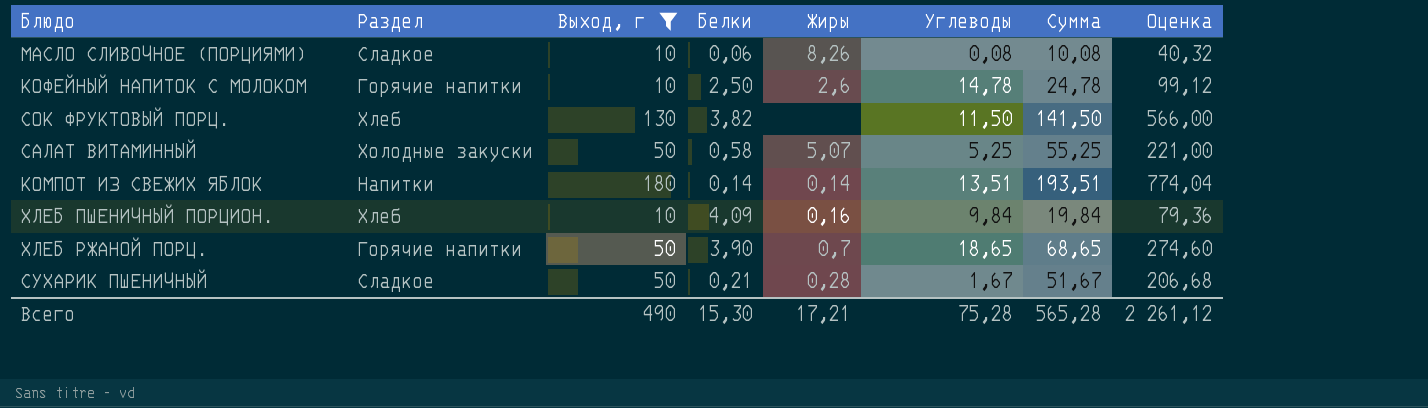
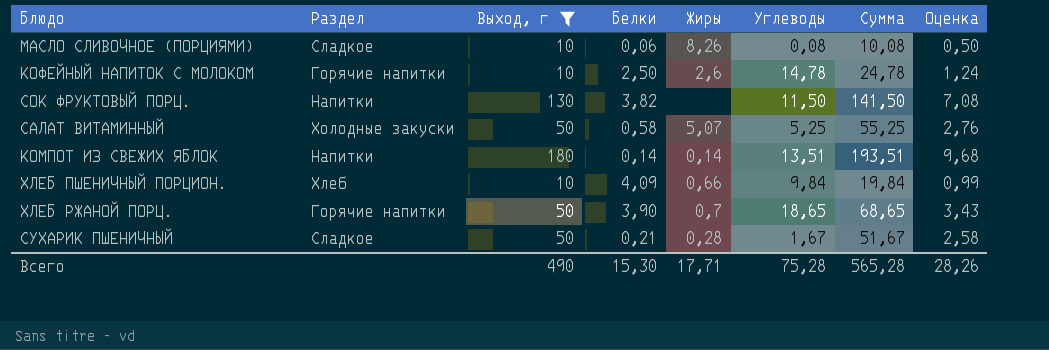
column Оценка | formula: [Сумма] * 4 -> [Сумма] * 0,05
СОК ФРУКТОВЫЙ ПОРЦ. | Раздел: Хлеб -> Напитки
ХЛЕБ ПШЕНИЧНЫЙ ПОРЦИОН. | Жиры: 0,16 -> 0,66
Всего | Жиры: 17,21 -> 17,71
Всего | Оценка: 2 261,12 -> 28,26

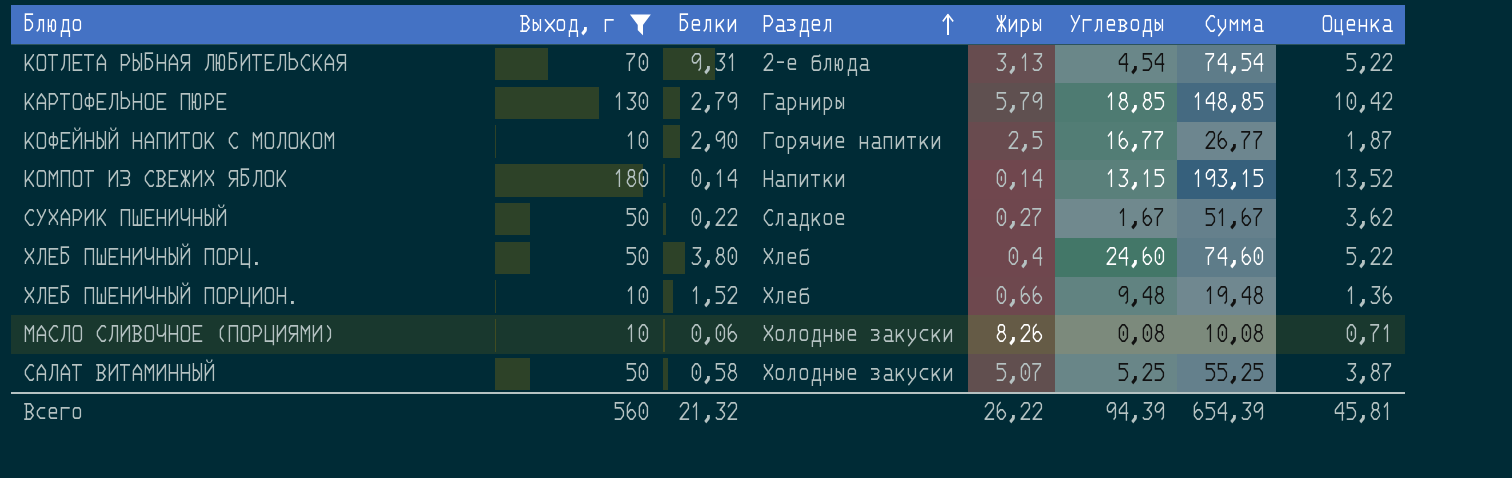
row order: none -> Раздел ascending
column Раздел | position: 2 -> 4
column Оценка | formula: [Сумма] * 0,05 -> [Сумма] * 0,07
row СОК ФРУКТОВЫЙ ПОРЦ.: Напитки | 130 | 3,82 | none | 11,50 | 141,50 | 7,08 -> none
row ХЛЕБ РЖАНОЙ ПОРЦ.: Горячие напитки | 50 | 3,90 | 0,7 | 18,65 | 68,65 | 3,43 -> none
row КОТЛЕТА РЫБНАЯ ЛЮБИТЕЛЬСКАЯ: none -> 70 | 9,31 | 2-е блюда | 3,13 | 4,54 | 74,54 | 5,22
row КАРТОФЕЛЬНОЕ ПЮРЕ: none -> 130 | 2,79 | Гарниры | 5,79 | 18,85 | 148,85 | 10,42
КОФЕЙНЫЙ НАПИТОК С МОЛОКОМ | Белки: 2,50 -> 2,90
КОФЕЙНЫЙ НАПИТОК С МОЛОКОМ | Жиры: 2,6 -> 2,5
КОФЕЙНЫЙ НАПИТОК С МОЛОКОМ | Углеводы: 14,78 -> 16,77
КОФЕЙНЫЙ НАПИТОК С МОЛОКОМ | Сумма: 24,78 -> 26,77
КОМПОТ ИЗ СВЕЖИХ ЯБЛОК | Углеводы: 13,51 -> 13,15
КОМПОТ ИЗ СВЕЖИХ ЯБЛОК | Сумма: 193,51 -> 193,15
СУХАРИК ПШЕНИЧНЫЙ | Белки: 0,21 -> 0,22
СУХАРИК ПШЕНИЧНЫЙ | Жиры: 0,28 -> 0,27
row ХЛЕБ ПШЕНИЧНЫЙ ПОРЦ.: none -> 50 | 3,80 | Хлеб | 0,4 | 24,60 | 74,60 | 5,22
ХЛЕБ ПШЕНИЧНЫЙ ПОРЦИОН. | Белки: 4,09 -> 1,52
ХЛЕБ ПШЕНИЧНЫЙ ПОРЦИОН. | Углеводы: 9,84 -> 9,48
ХЛЕБ ПШЕНИЧНЫЙ ПОРЦИОН. | Сумма: 19,84 -> 19,48
МАСЛО СЛИВОЧНОЕ (ПОРЦИЯМИ) | Раздел: Сладкое -> Холодные закуски
Всего | Выход, г: 490 -> 560
Всего | Белки: 15,30 -> 21,32
Всего | Жиры: 17,71 -> 26,22
Всего | Углеводы: 75,28 -> 94,39
Всего | Сумма: 565,28 -> 654,39
Всего | Оценка: 28,26 -> 45,81

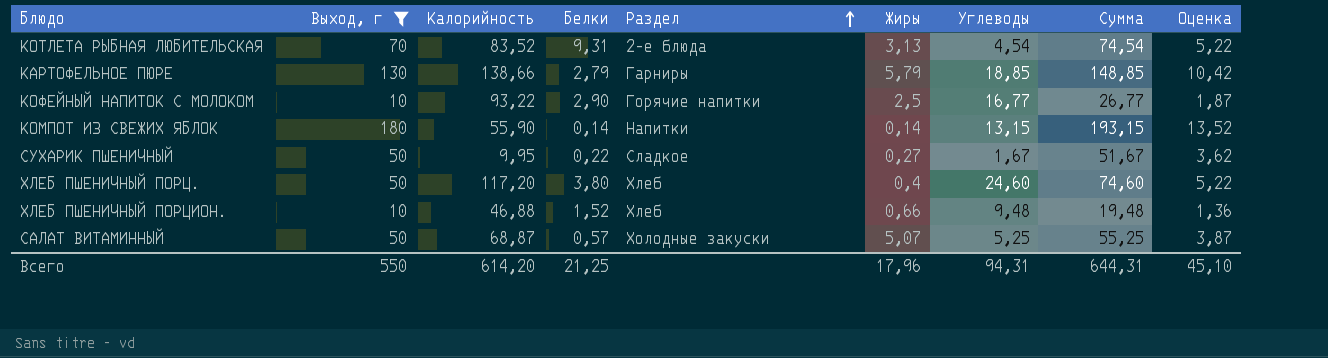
column Калорийность | position: none -> 3
row МАСЛО СЛИВОЧНОЕ (ПОРЦИЯМИ): 10 | 0,06 | Холодные закуски | 8,26 | 0,08 | 10,08 | 0,71 -> none
САЛАТ ВИТАМИННЫЙ | Белки: 0,58 -> 0,57
Всего | Выход, г: 560 -> 550
Всего | Белки: 21,32 -> 21,25
Всего | Жиры: 26,22 -> 17,96
Всего | Углеводы: 94,39 -> 94,31
Всего | Сумма: 654,39 -> 644,31
Всего | Оценка: 45,81 -> 45,10

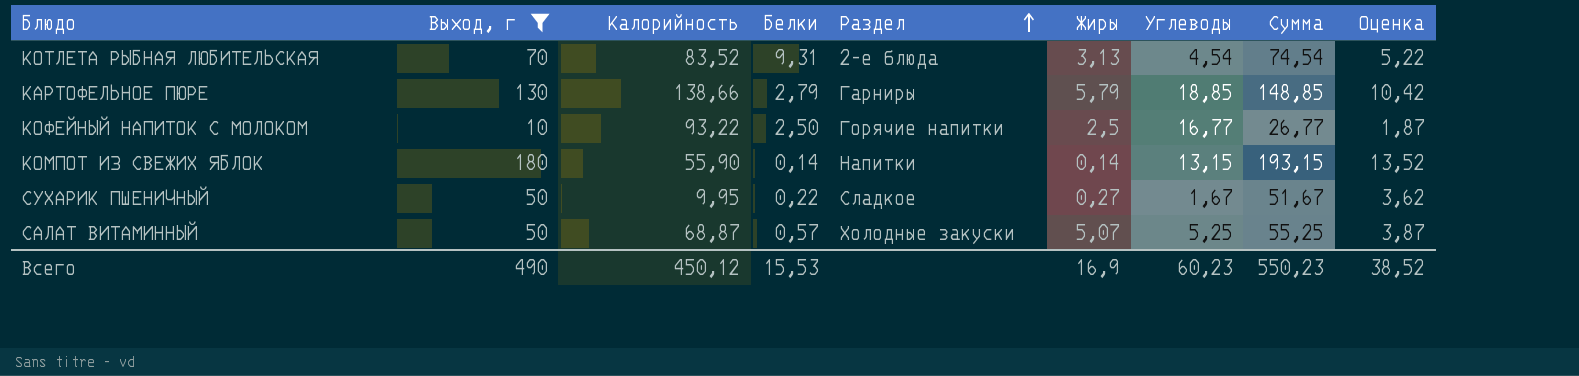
row ХЛЕБ ПШЕНИЧНЫЙ ПОРЦ.: 50 | 117,20 | 3,80 | Хлеб | 0,4 | 24,60 | 74,60 | 5,22 -> none
row ХЛЕБ ПШЕНИЧНЫЙ ПОРЦИОН.: 10 | 46,88 | 1,52 | Хлеб | 0,66 | 9,48 | 19,48 | 1,36 -> none
КОФЕЙНЫЙ НАПИТОК С МОЛОКОМ | Белки: 2,90 -> 2,50
Всего | Выход, г: 550 -> 490
Всего | Калорийность: 614,20 -> 450,12
Всего | Белки: 21,25 -> 15,53
Всего | Жиры: 17,96 -> 16,9
Всего | Углеводы: 94,31 -> 60,23
Всего | Сумма: 644,31 -> 550,23
Всего | Оценка: 45,10 -> 38,52

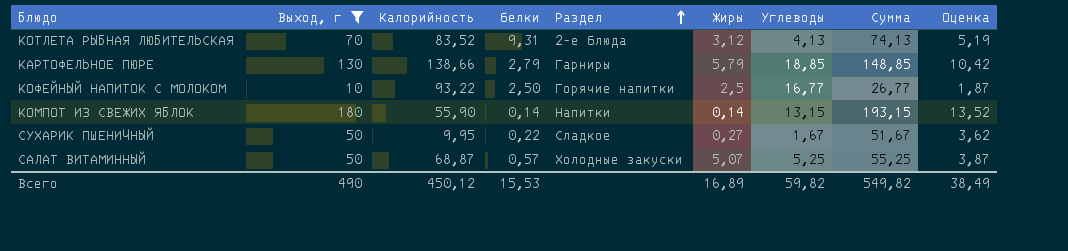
column name: Белки -> белки
КОТЛЕТА РЫБНАЯ ЛЮБИТЕЛЬСКАЯ | Жиры: 3,13 -> 3,12
КОТЛЕТА РЫБНАЯ ЛЮБИТЕЛЬСКАЯ | Углеводы: 4,54 -> 4,13
КОТЛЕТА РЫБНАЯ ЛЮБИТЕЛЬСКАЯ | Сумма: 74,54 -> 74,13
КОТЛЕТА РЫБНАЯ ЛЮБИТЕЛЬСКАЯ | Оценка: 5,22 -> 5,19
Всего | Жиры: 16,9 -> 16,89
Всего | Углеводы: 60,23 -> 59,82
Всего | Сумма: 550,23 -> 549,82
Всего | Оценка: 38,52 -> 38,49

